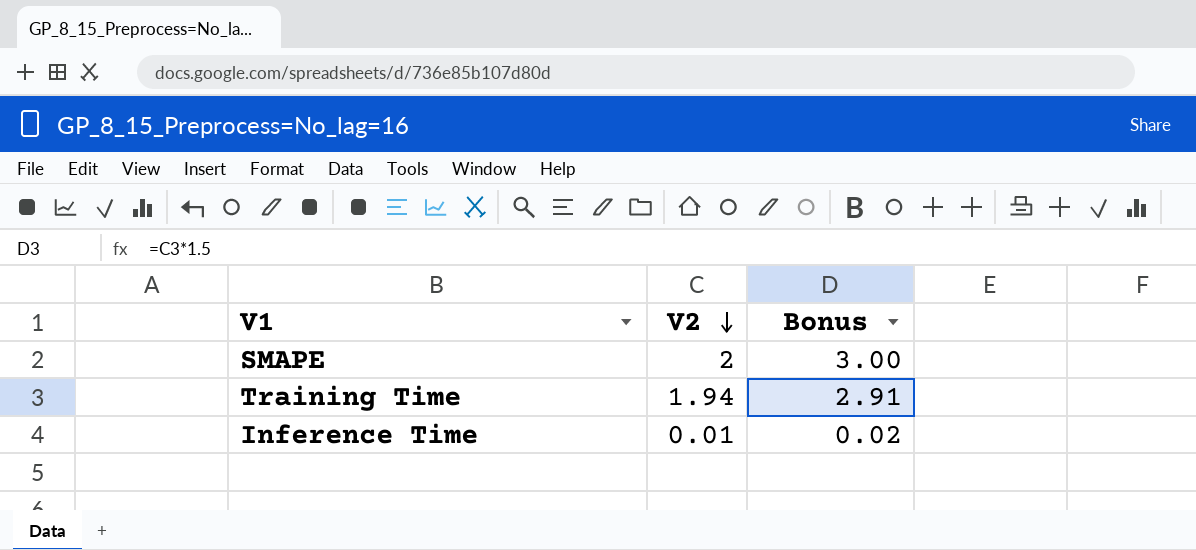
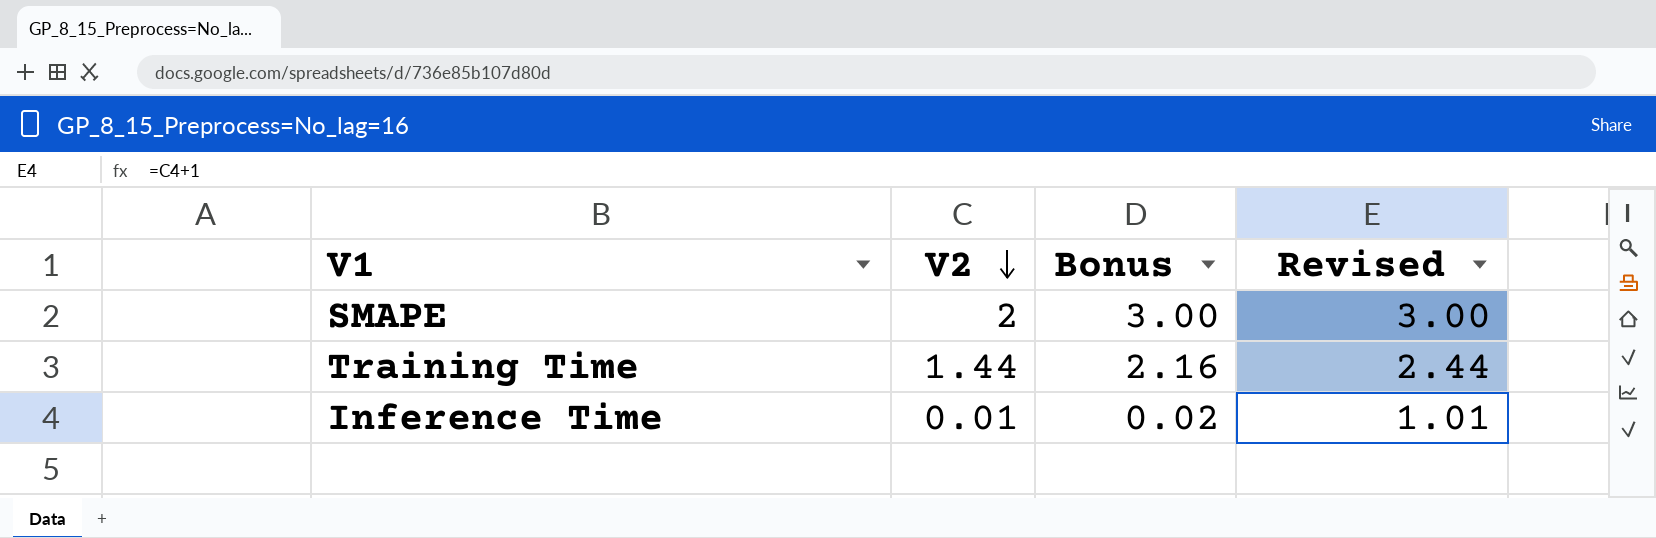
column Revised | formula: none -> [V2] + 1
Training Time | V2: 1.94 -> 1.44
Training Time | Bonus: 2.91 -> 2.16

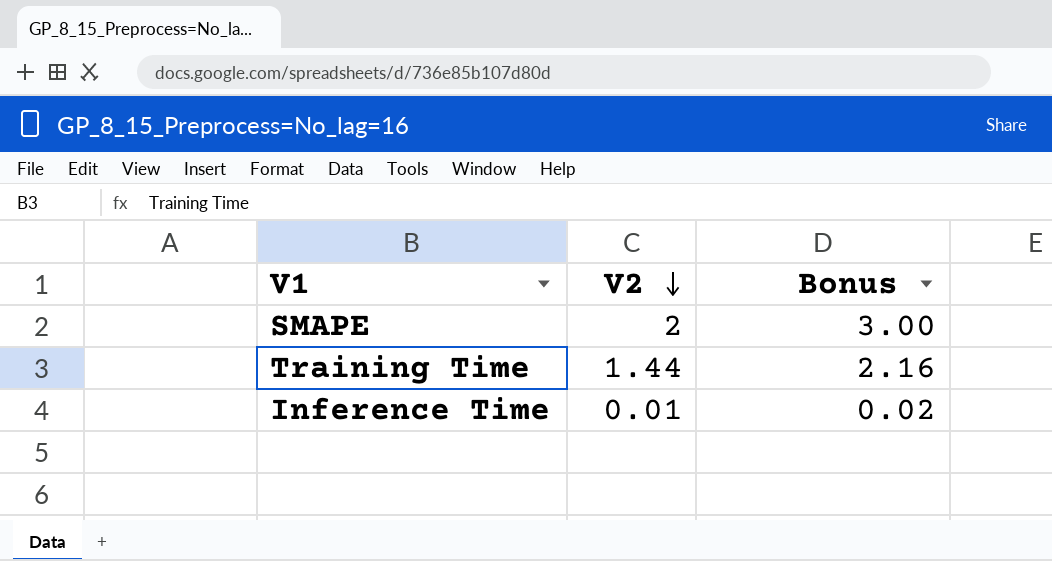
column Revised | formula: [V2] + 1 -> none

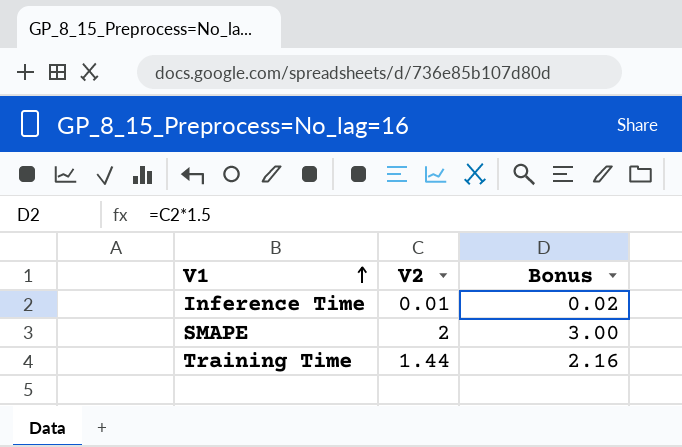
row order: V2 descending -> V1 ascending

